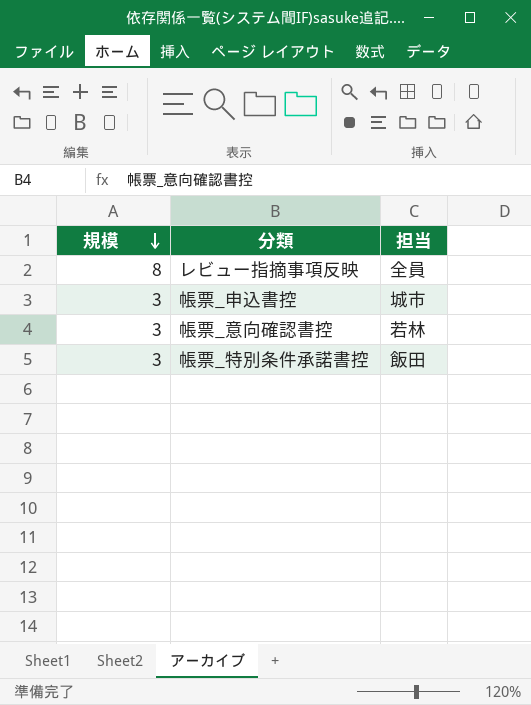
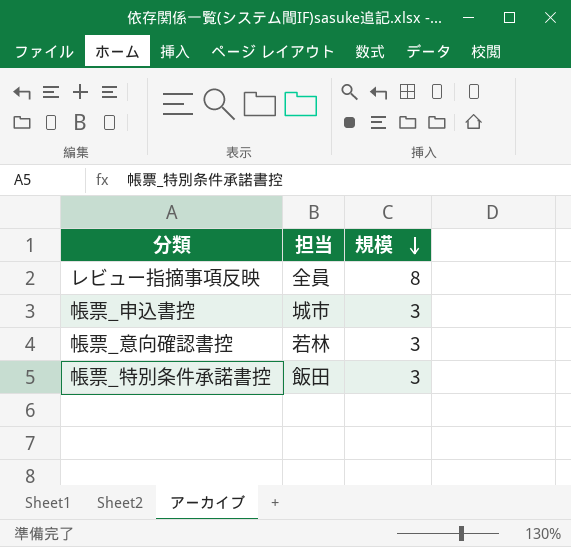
column 規模 | position: 1 -> 3

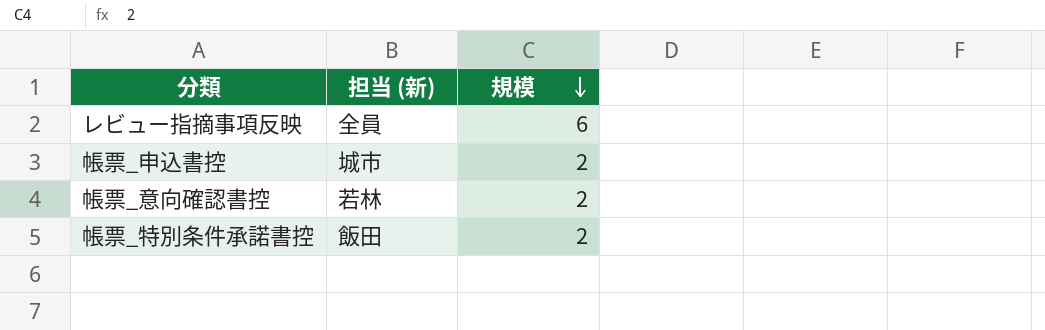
column name: 担当 -> 担当 (新)
レビュー指摘事項反映 | 規模: 8 -> 6
帳票_申込書控 | 規模: 3 -> 2
帳票_意向確認書控 | 規模: 3 -> 2
帳票_特別条件承諾書控 | 規模: 3 -> 2

